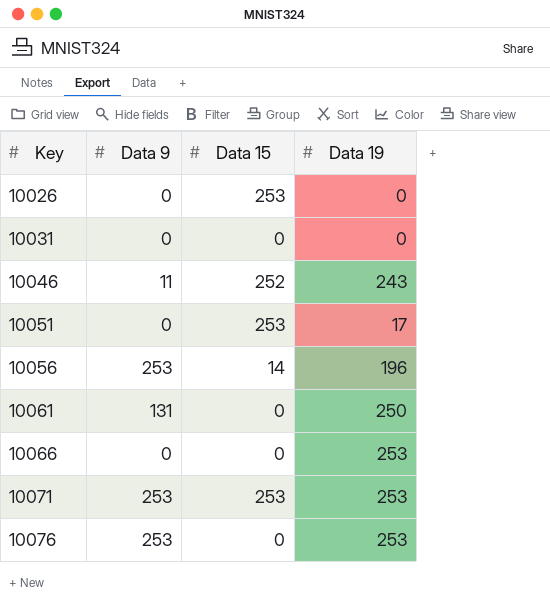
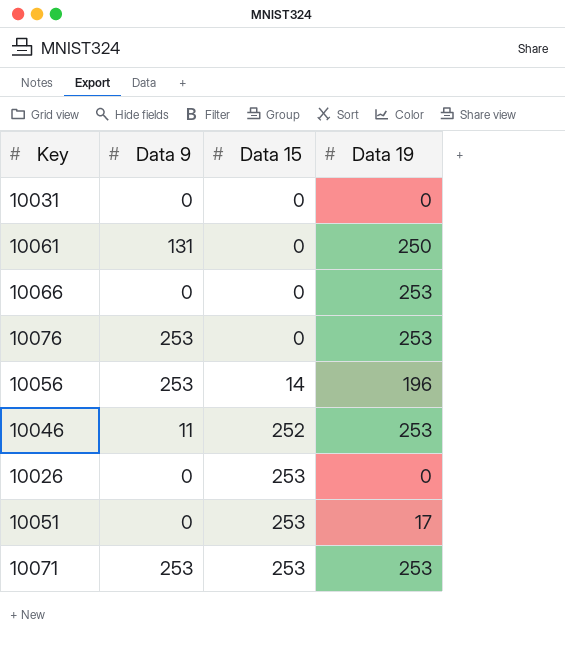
row order: Key ascending -> Data 15 ascending
10046 | Data 19: 243 -> 253

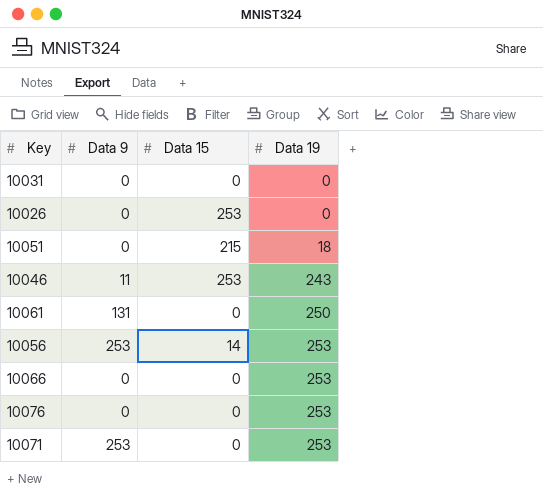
row order: Data 15 ascending -> Data 19 ascending
10051 | Data 15: 253 -> 215
10051 | Data 19: 17 -> 18
10046 | Data 15: 252 -> 253
10046 | Data 19: 253 -> 243
10056 | Data 19: 196 -> 253
10076 | Data 9: 253 -> 0
10071 | Data 15: 253 -> 0

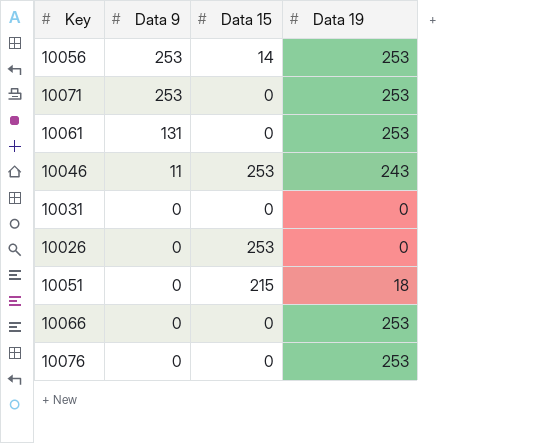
row order: Data 19 ascending -> Data 9 descending
10061 | Data 19: 250 -> 253

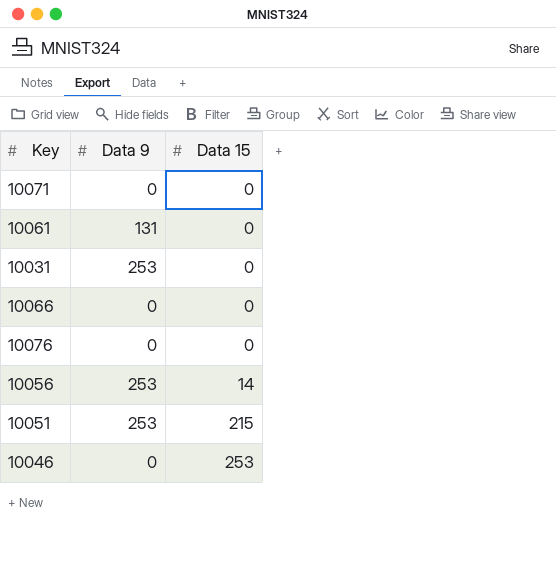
row order: Data 9 descending -> Data 15 ascending
column Data 19 | position: 4 -> none
row 10026: 0 | 253 | 0 -> none
10071 | Data 9: 253 -> 0
10031 | Data 9: 0 -> 253
10051 | Data 9: 0 -> 253
10046 | Data 9: 11 -> 0

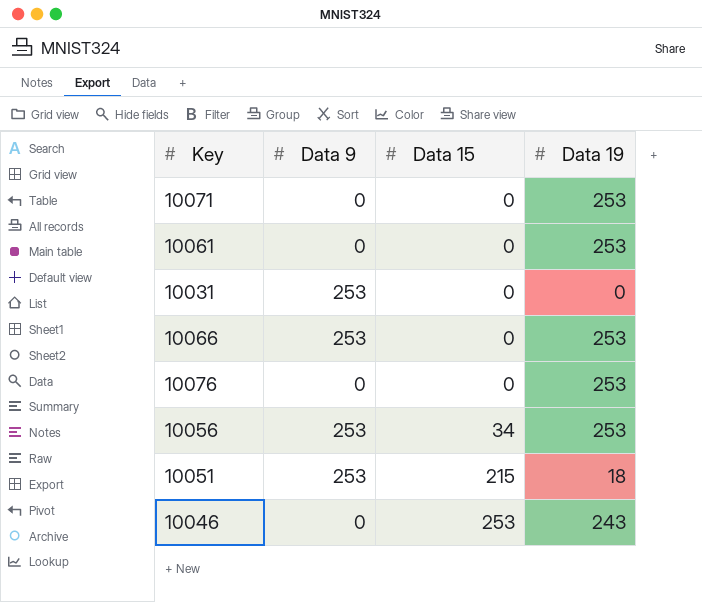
column Data 19 | position: none -> 4
10061 | Data 9: 131 -> 0
10066 | Data 9: 0 -> 253
10056 | Data 15: 14 -> 34

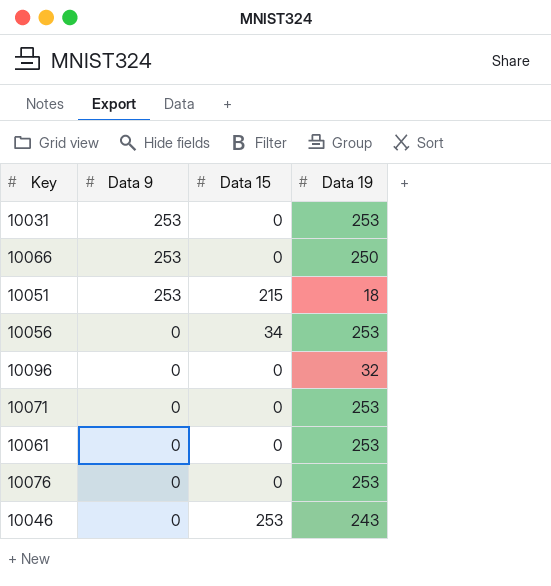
row order: Data 15 ascending -> Data 9 descending
10031 | Data 19: 0 -> 253
10066 | Data 19: 253 -> 250
10056 | Data 9: 253 -> 0
row 10096: none -> 0 | 0 | 32

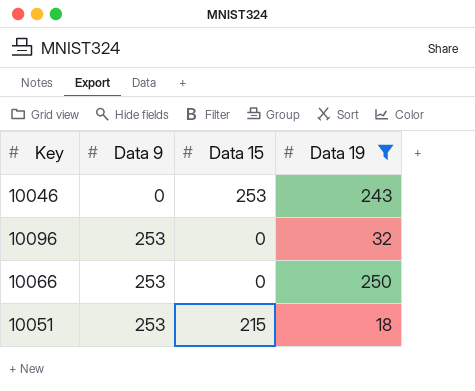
filter: none -> Data 19 != 253
row order: Data 9 descending -> Data 9 ascending
10096 | Data 9: 0 -> 253

